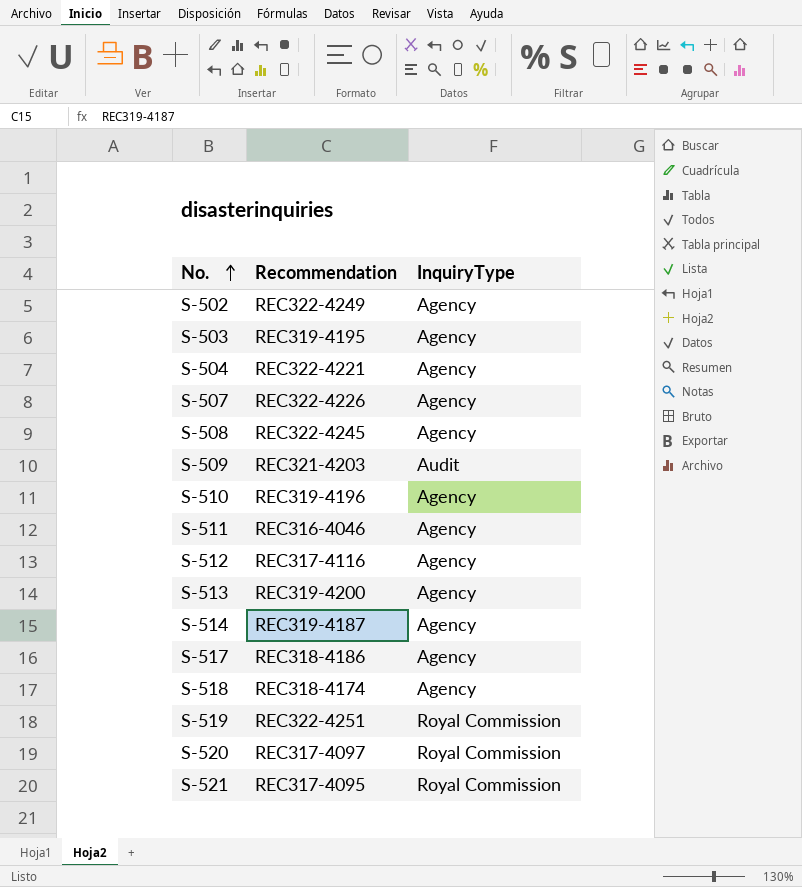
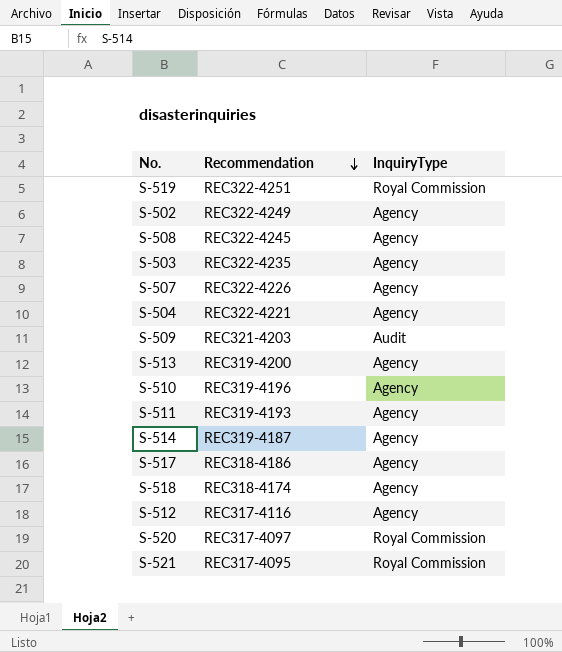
row order: No. ascending -> Recommendation descending
S-503 | Recommendation: REC319-4195 -> REC322-4235
S-511 | Recommendation: REC316-4046 -> REC319-4193

